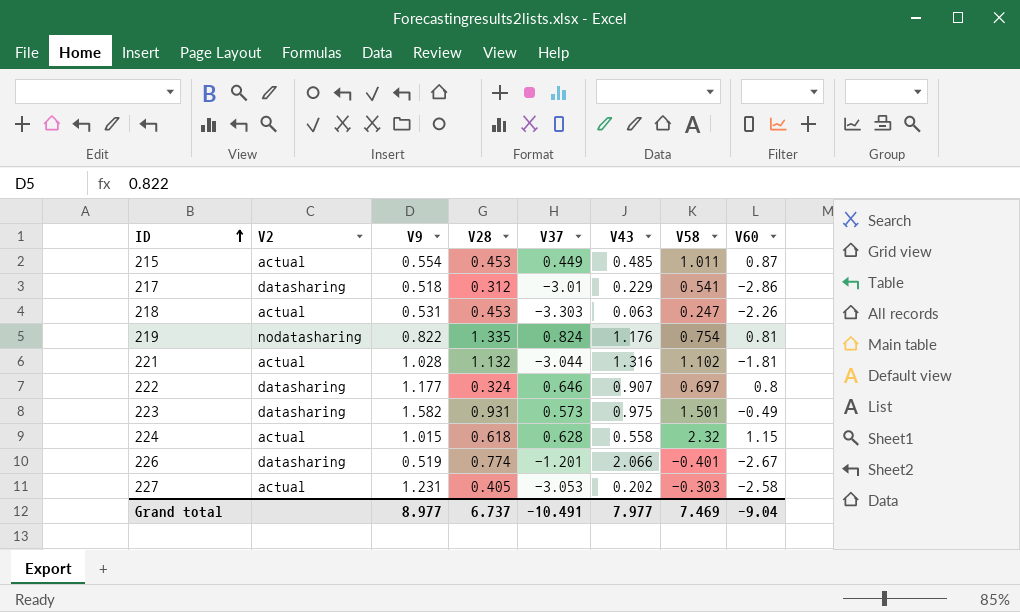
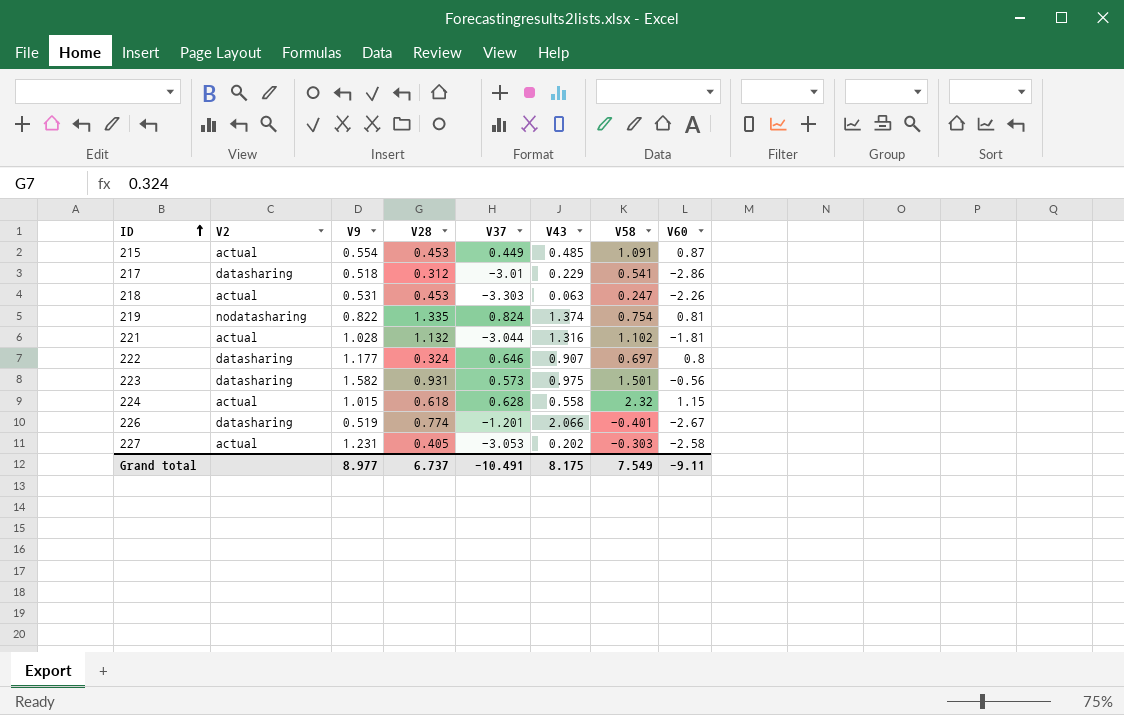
215 | V58: 1.011 -> 1.091
219 | V43: 1.176 -> 1.374
223 | V60: -0.49 -> -0.56
Grand total | V43: 7.977 -> 8.175
Grand total | V58: 7.469 -> 7.549
Grand total | V60: -9.04 -> -9.11

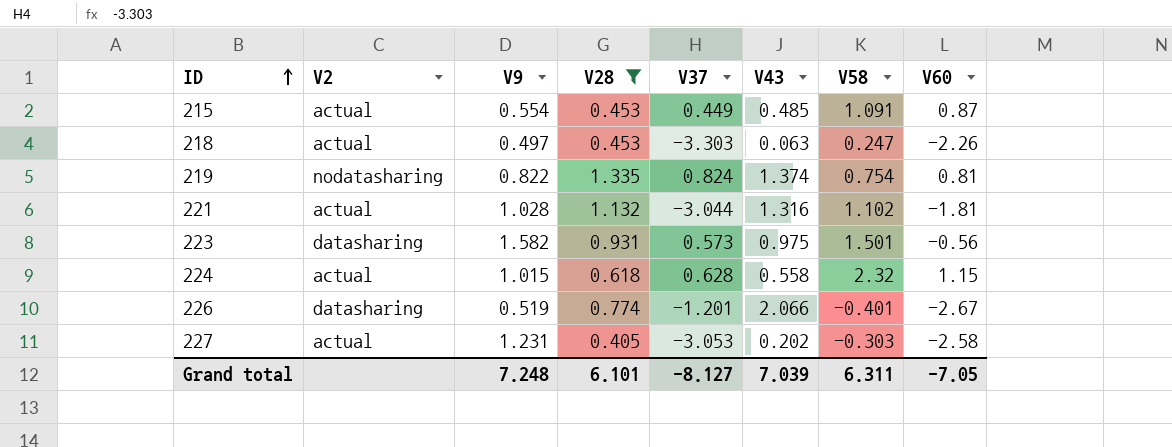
filter: none -> V28 >= 0.405
218 | V9: 0.531 -> 0.497
Grand total | V9: 8.977 -> 7.248
Grand total | V28: 6.737 -> 6.101
Grand total | V37: -10.491 -> -8.127
Grand total | V43: 8.175 -> 7.039
Grand total | V58: 7.549 -> 6.311
Grand total | V60: -9.11 -> -7.05

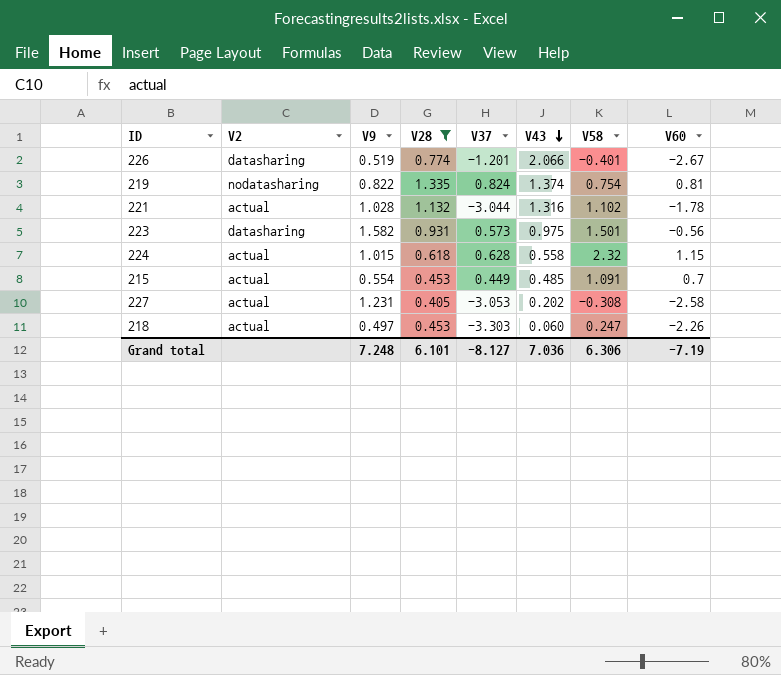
row order: ID ascending -> V43 descending
221 | V60: -1.81 -> -1.78
215 | V60: 0.87 -> 0.7
227 | V58: -0.303 -> -0.308
218 | V43: 0.063 -> 0.060
Grand total | V43: 7.039 -> 7.036
Grand total | V58: 6.311 -> 6.306
Grand total | V60: -7.05 -> -7.19

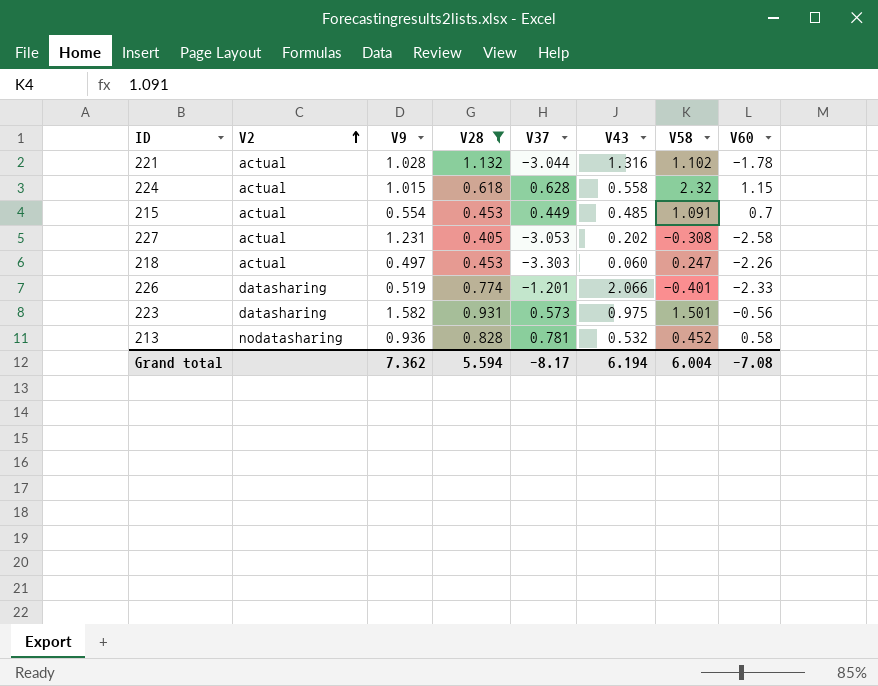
row order: V43 descending -> V2 ascending
row 219: nodatasharing | 0.822 | 1.335 | 0.824 | 1.374 | 0.754 | 0.81 -> none
226 | V60: -2.67 -> -2.33
row 213: none -> nodatasharing | 0.936 | 0.828 | 0.781 | 0.532 | 0.452 | 0.58
Grand total | V9: 7.248 -> 7.362
Grand total | V28: 6.101 -> 5.594
Grand total | V37: -8.127 -> -8.17
Grand total | V43: 7.036 -> 6.194
Grand total | V58: 6.306 -> 6.004
Grand total | V60: -7.19 -> -7.08

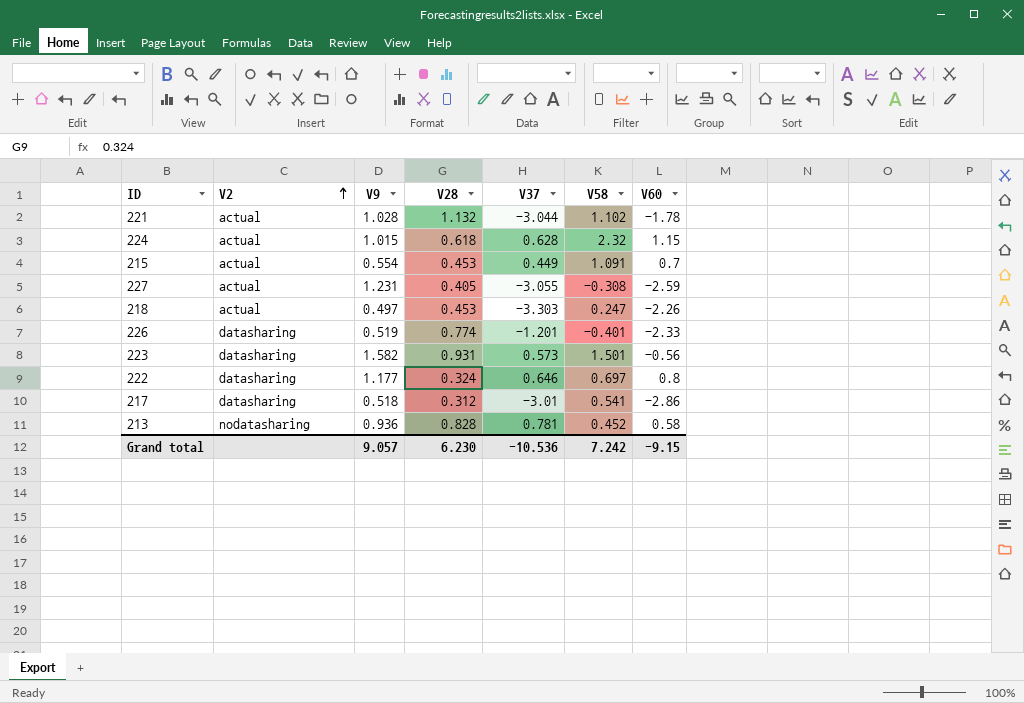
filter: V28 >= 0.405 -> none
column V43 | position: 6 -> none
227 | V37: -3.053 -> -3.055
227 | V60: -2.58 -> -2.59
Grand total | V9: 7.362 -> 9.057
Grand total | V28: 5.594 -> 6.230
Grand total | V37: -8.17 -> -10.536
Grand total | V58: 6.004 -> 7.242
Grand total | V60: -7.08 -> -9.15

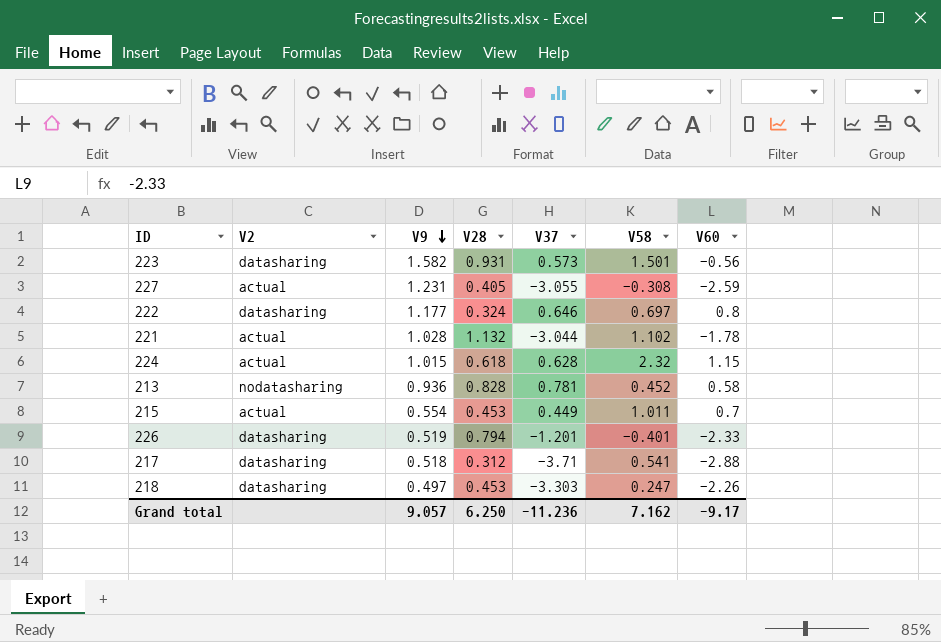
row order: V2 ascending -> V9 descending
215 | V58: 1.091 -> 1.011
226 | V28: 0.774 -> 0.794
217 | V37: -3.01 -> -3.71
217 | V60: -2.86 -> -2.88
218 | V2: actual -> datasharing
Grand total | V28: 6.230 -> 6.250
Grand total | V37: -10.536 -> -11.236
Grand total | V58: 7.242 -> 7.162
Grand total | V60: -9.15 -> -9.17

